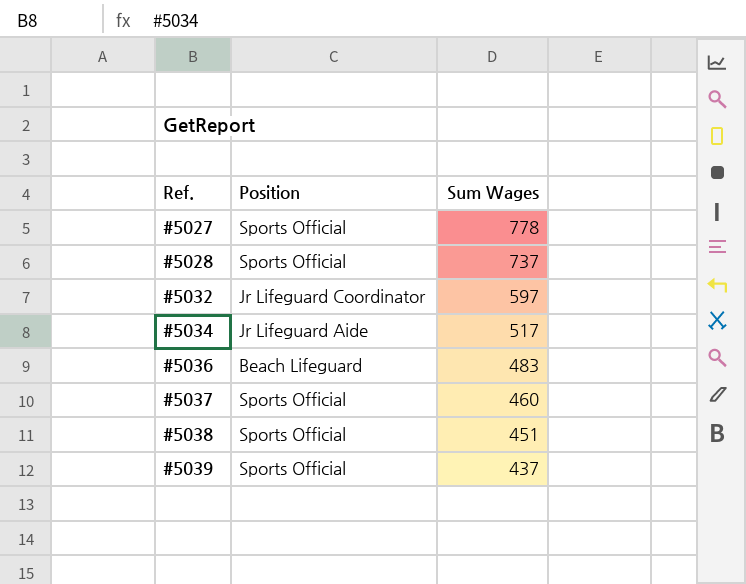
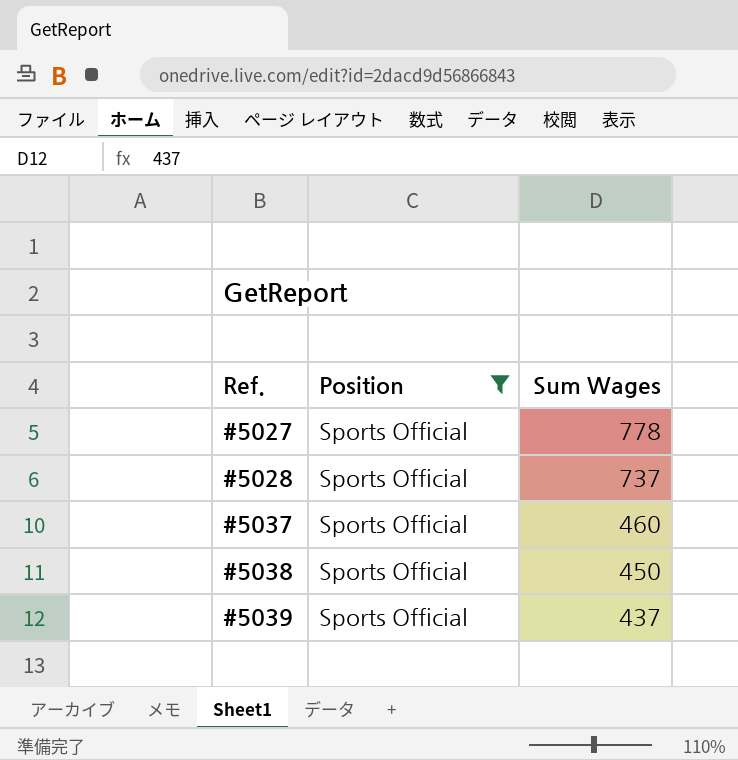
filter: none -> Position = Sports Official
#5038 | Sum Wages: 451 -> 450

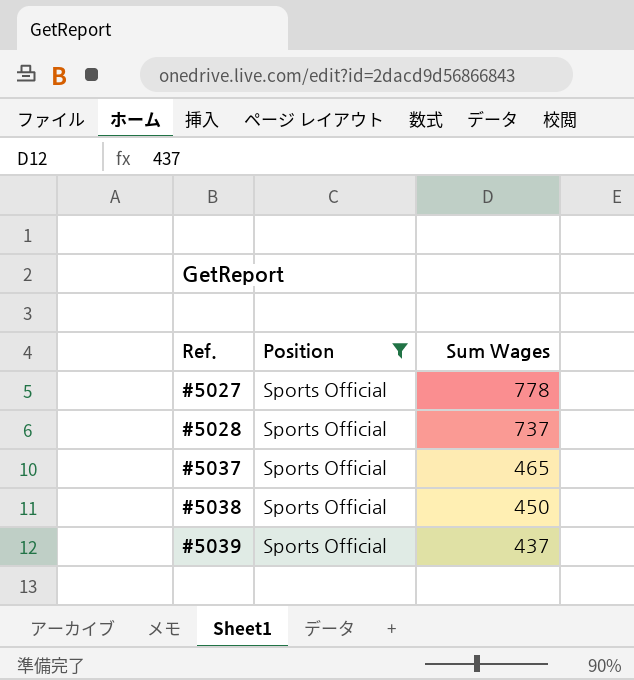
#5037 | Sum Wages: 460 -> 465

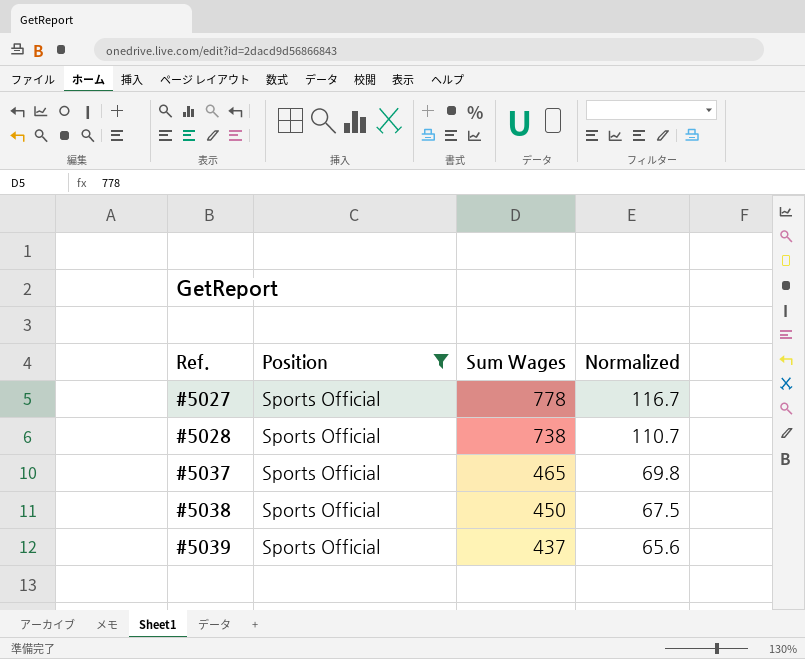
column Normalized | formula: none -> [Sum Wages] * 0.15
#5028 | Sum Wages: 737 -> 738

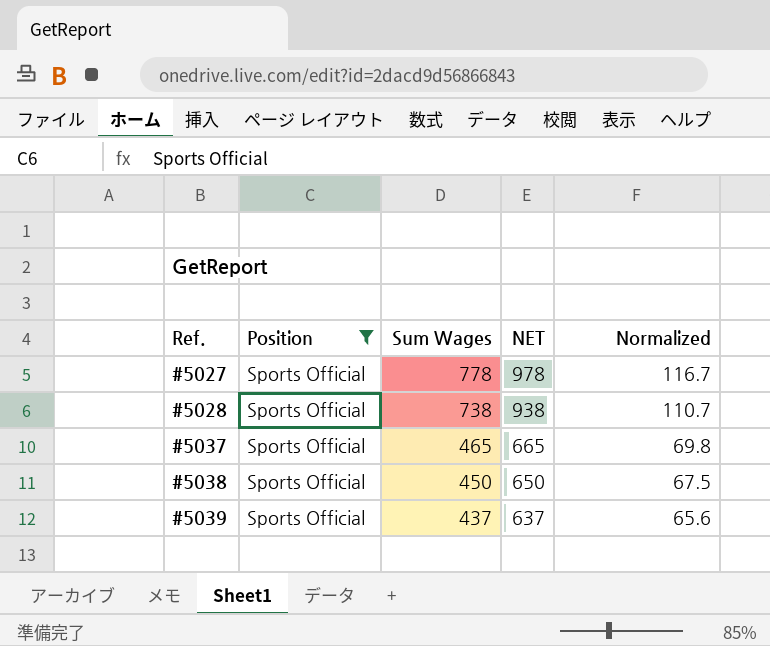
column NET | formula: none -> [Sum Wages] + 200

